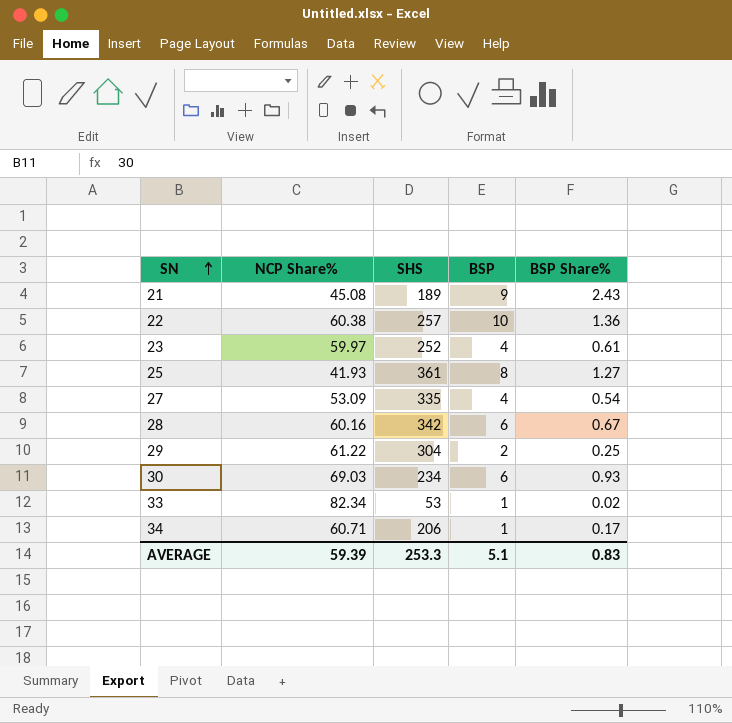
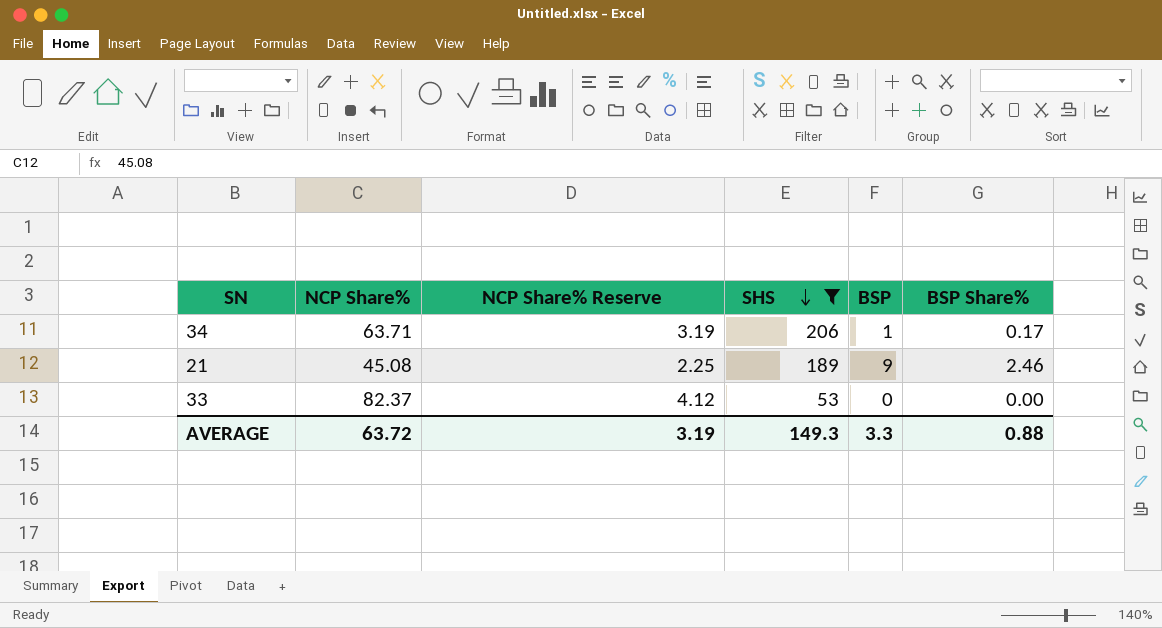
filter: none -> SHS <= 206
row order: SN ascending -> SHS descending
column NCP Share% Reserve | formula: none -> [NCP Share%] * 0.05
34 | NCP Share%: 60.71 -> 63.71
21 | BSP Share%: 2.43 -> 2.46
33 | NCP Share%: 82.34 -> 82.37
33 | BSP: 1 -> 0
33 | BSP Share%: 0.02 -> 0.00
AVERAGE | NCP Share%: 59.39 -> 63.72
AVERAGE | SHS: 253.3 -> 149.3
AVERAGE | BSP: 5.1 -> 3.3
AVERAGE | BSP Share%: 0.83 -> 0.88

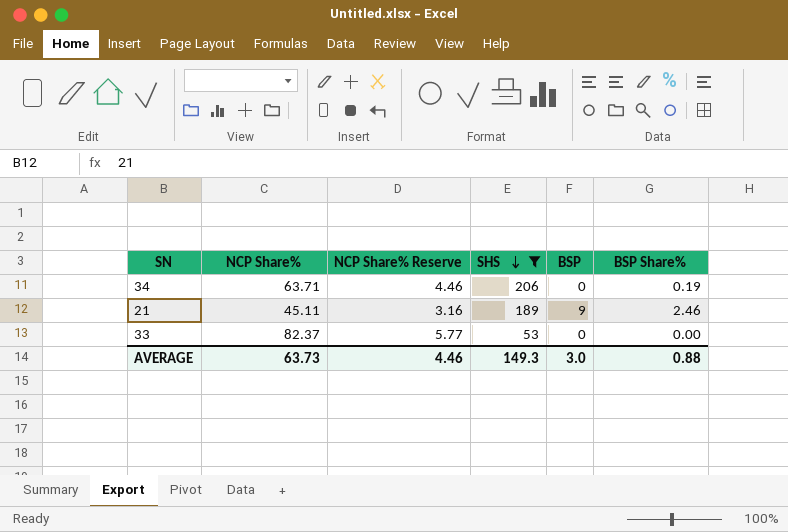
column NCP Share% Reserve | formula: [NCP Share%] * 0.05 -> [NCP Share%] * 0.07
34 | BSP: 1 -> 0
34 | BSP Share%: 0.17 -> 0.19
21 | NCP Share%: 45.08 -> 45.11
AVERAGE | NCP Share%: 63.72 -> 63.73
AVERAGE | NCP Share% Reserve: 3.19 -> 4.46
AVERAGE | BSP: 3.3 -> 3.0

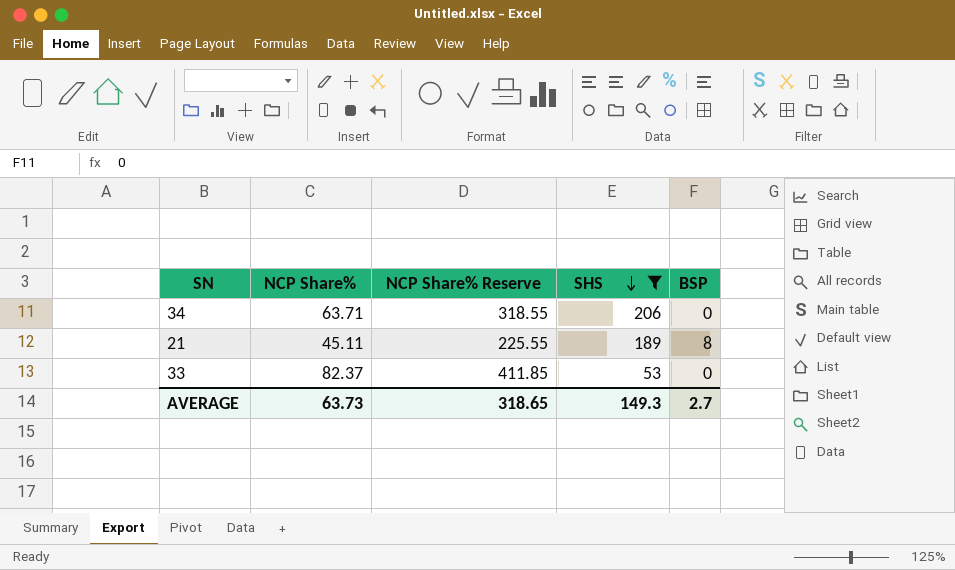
column BSP Share% | position: 6 -> none
column NCP Share% Reserve | formula: [NCP Share%] * 0.07 -> [NCP Share%] * 5
21 | BSP: 9 -> 8
AVERAGE | NCP Share% Reserve: 4.46 -> 318.65
AVERAGE | BSP: 3.0 -> 2.7

